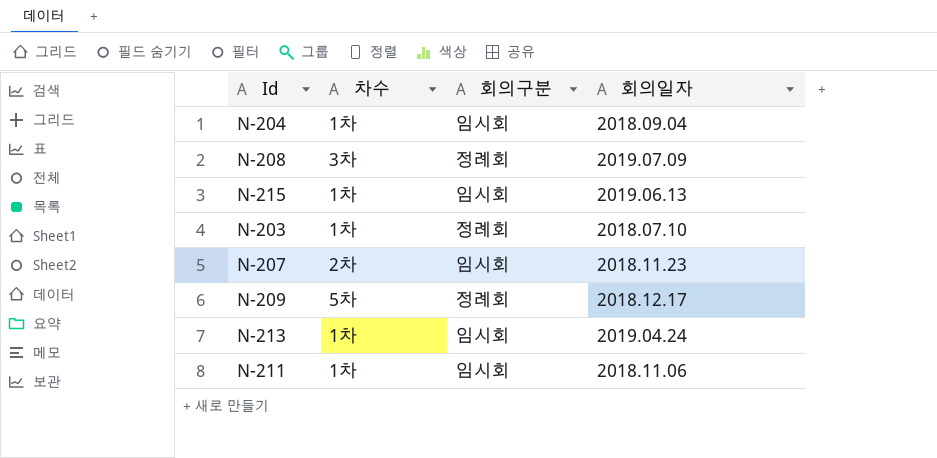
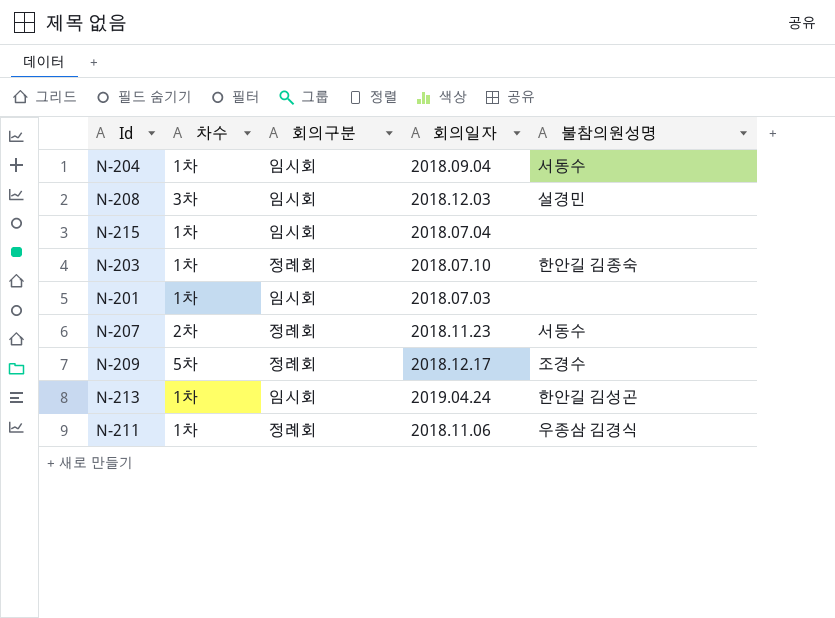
column 불참의원성명 | position: none -> 5
N-208 | 회의구분: 정례회 -> 임시회
N-208 | 회의일자: 2019.07.09 -> 2018.12.03
N-215 | 회의일자: 2019.06.13 -> 2018.07.04
row N-201: none -> 1차 | 임시회 | 2018.07.03 | none
N-207 | 회의구분: 임시회 -> 정례회
N-211 | 회의구분: 임시회 -> 정례회

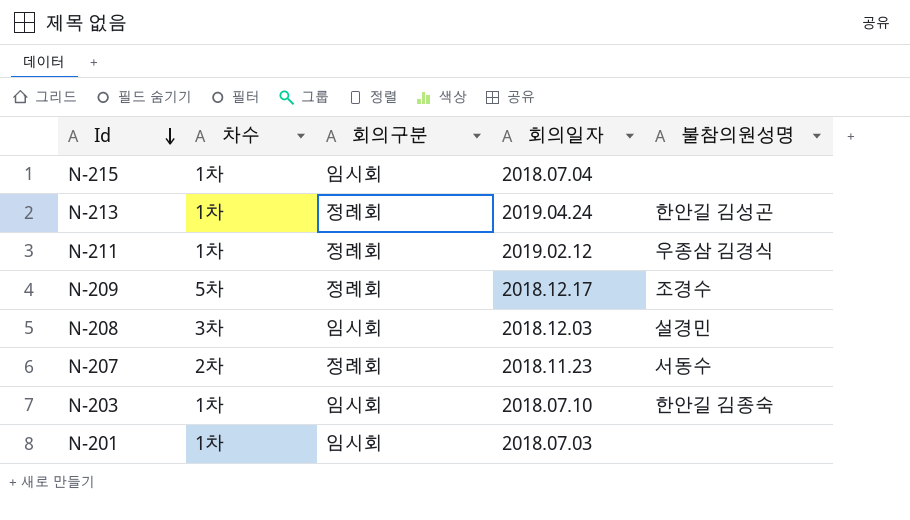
row order: none -> Id descending
row N-204: 1차 | 임시회 | 2018.09.04 | 서동수 -> none
N-213 | 회의구분: 임시회 -> 정례회
N-211 | 회의일자: 2018.11.06 -> 2019.02.12
N-203 | 회의구분: 정례회 -> 임시회

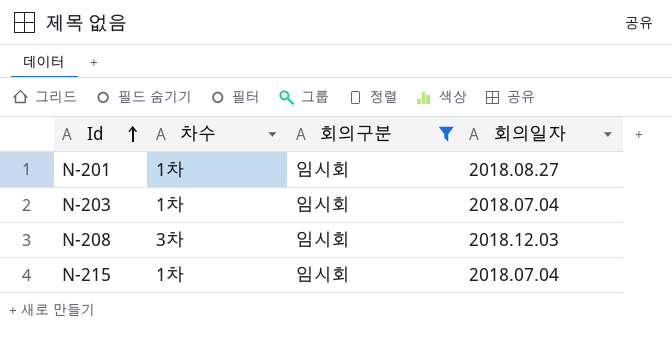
filter: none -> 회의구분 = 임시회
row order: Id descending -> Id ascending
column 불참의원성명 | position: 5 -> none
N-201 | 회의일자: 2018.07.03 -> 2018.08.27
N-203 | 회의일자: 2018.07.10 -> 2018.07.04

